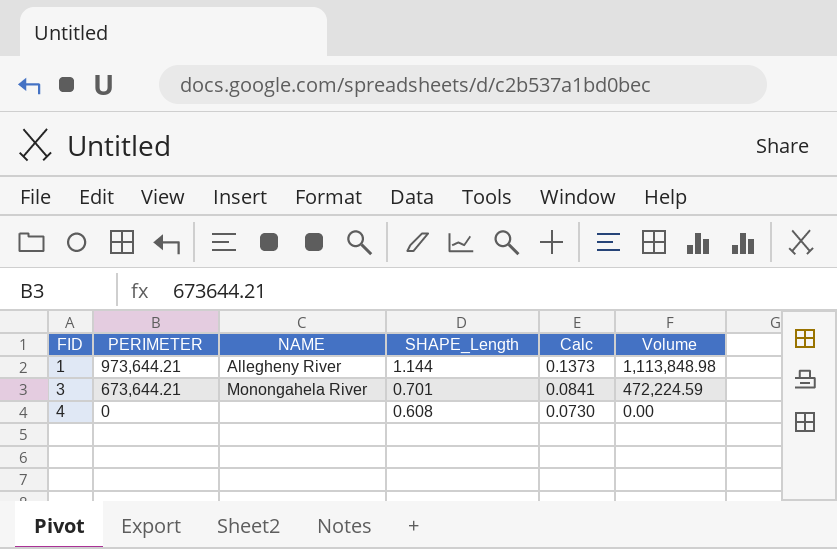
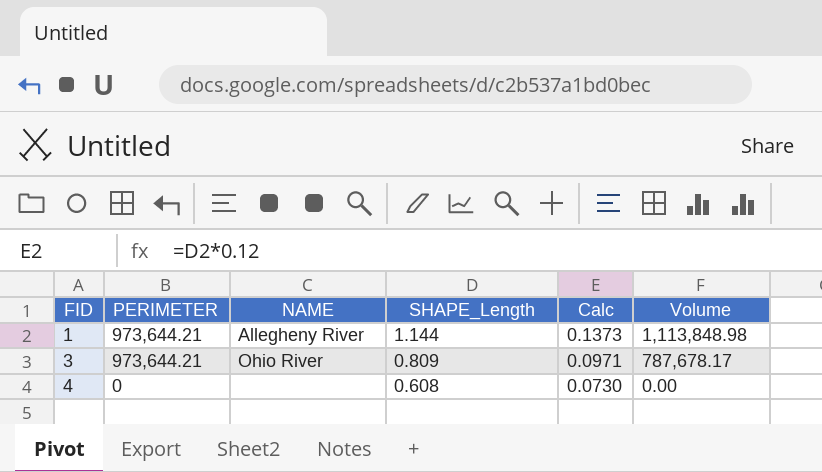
3 | PERIMETER: 673,644.21 -> 973,644.21
3 | NAME: Monongahela River -> Ohio River
3 | SHAPE_Length: 0.701 -> 0.809
3 | Calc: 0.0841 -> 0.0971
3 | Volume: 472,224.59 -> 787,678.17

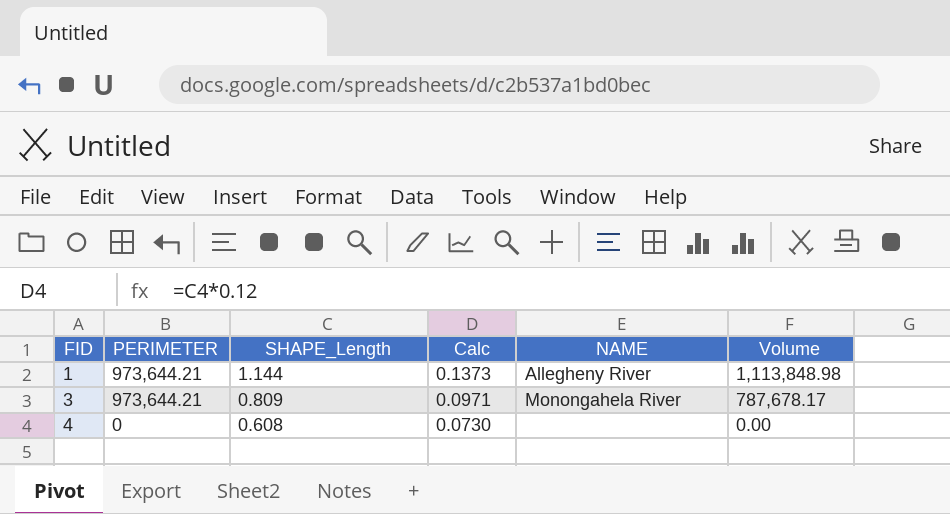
column NAME | position: 3 -> 5
3 | NAME: Ohio River -> Monongahela River

